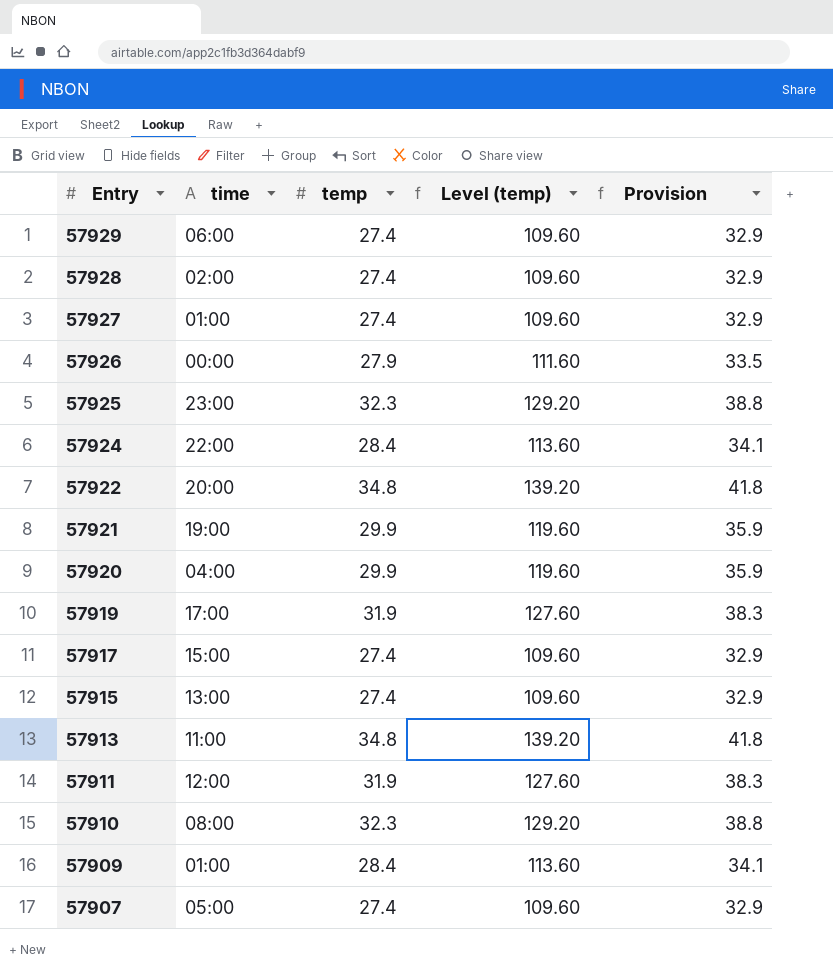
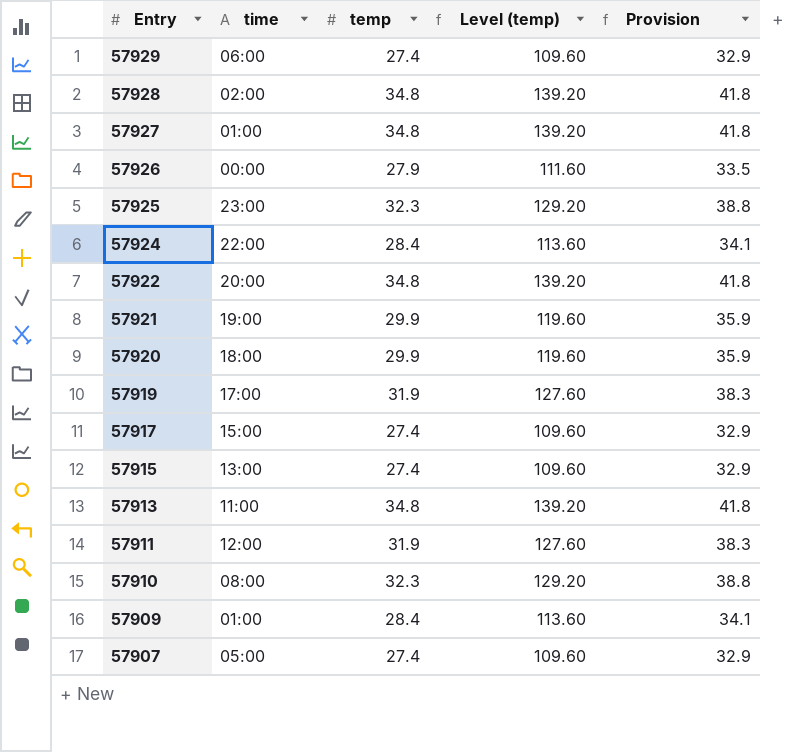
57928 | temp: 27.4 -> 34.8
57928 | Level (temp): 109.60 -> 139.20
57928 | Provision: 32.9 -> 41.8
57927 | temp: 27.4 -> 34.8
57927 | Level (temp): 109.60 -> 139.20
57927 | Provision: 32.9 -> 41.8
57920 | time: 04:00 -> 18:00

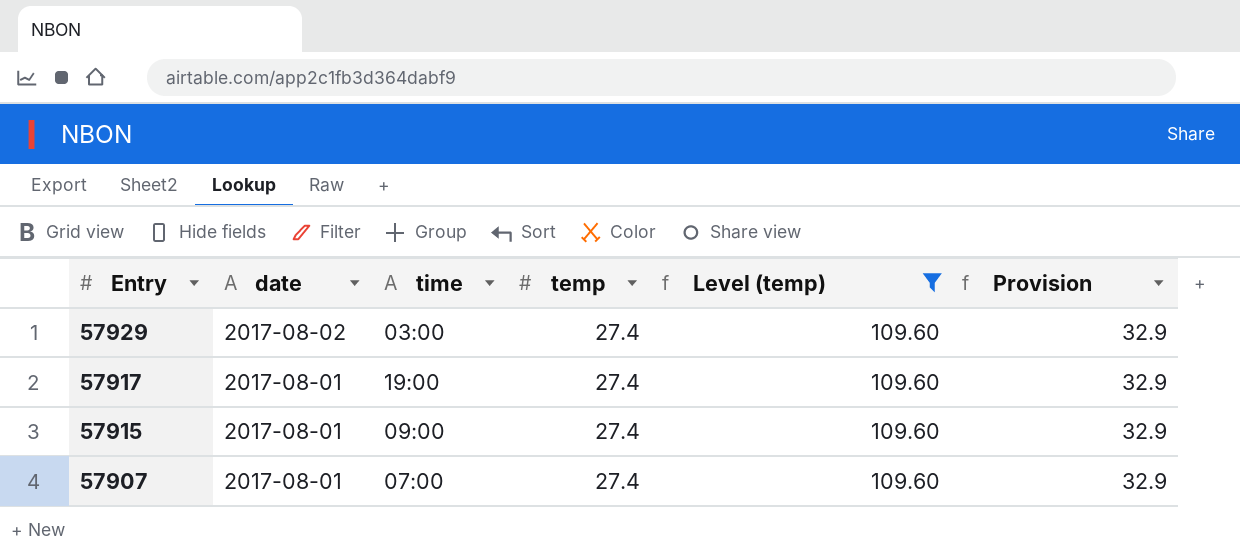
filter: none -> Level (temp) = 109.60
column date | position: none -> 2
57929 | time: 06:00 -> 03:00
57917 | time: 15:00 -> 19:00
57915 | time: 13:00 -> 09:00
57907 | time: 05:00 -> 07:00

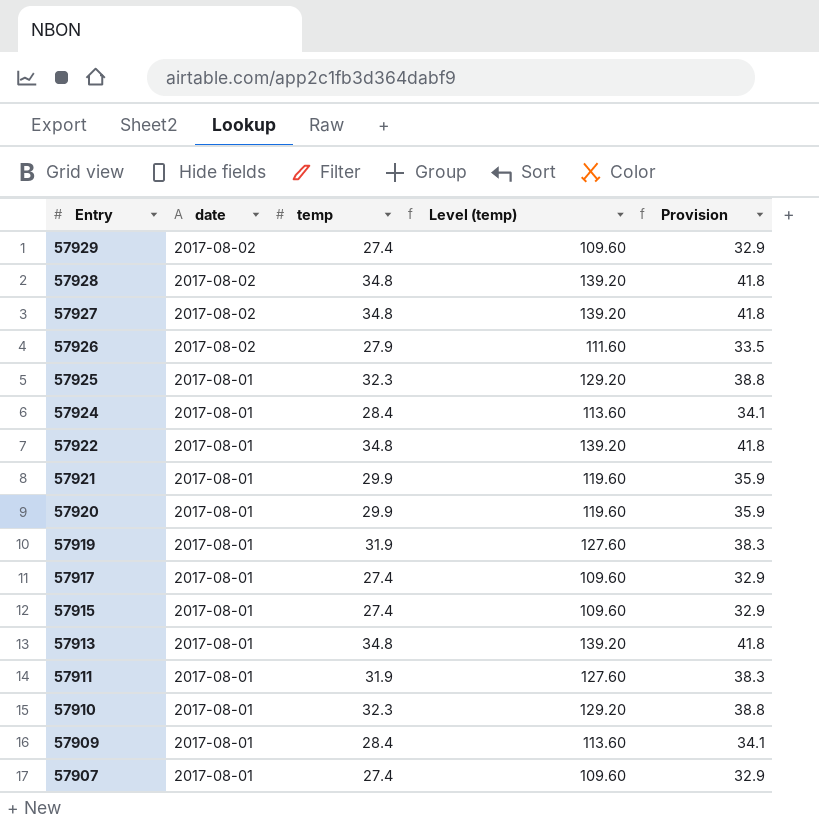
filter: Level (temp) = 109.60 -> none
column time | position: 3 -> none

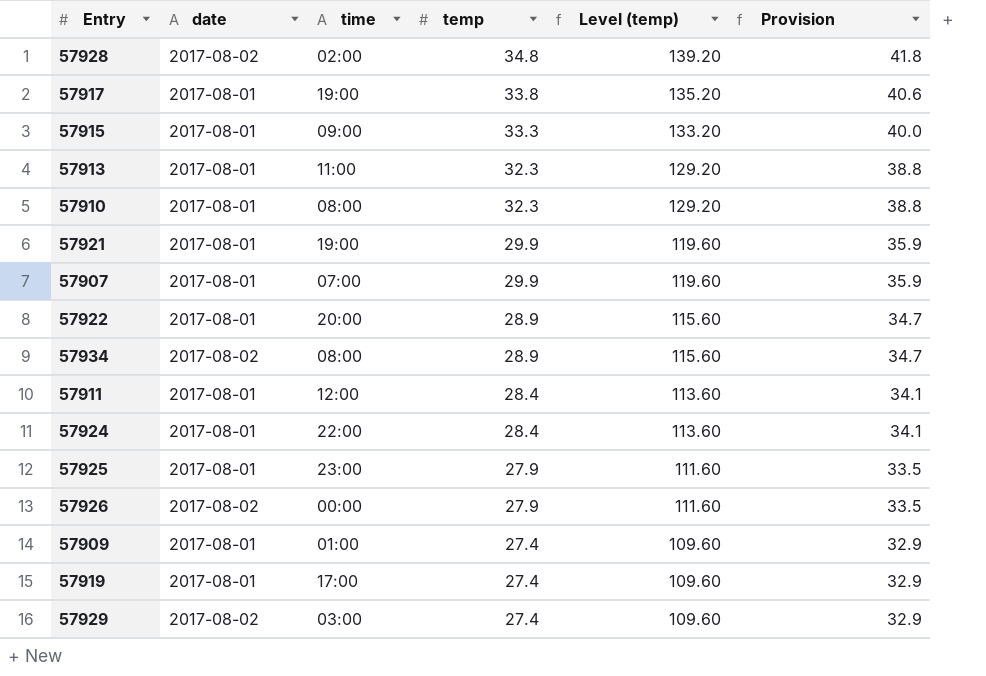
row order: Entry descending -> temp descending
column time | position: none -> 3
row 57927: 2017-08-02 | 34.8 | 139.20 | 41.8 -> none
row 57920: 2017-08-01 | 29.9 | 119.60 | 35.9 -> none
57917 | temp: 27.4 -> 33.8
57917 | Level (temp): 109.60 -> 135.20
57917 | Provision: 32.9 -> 40.6
57915 | temp: 27.4 -> 33.3
57915 | Level (temp): 109.60 -> 133.20
57915 | Provision: 32.9 -> 40.0
57913 | temp: 34.8 -> 32.3
57913 | Level (temp): 139.20 -> 129.20
57913 | Provision: 41.8 -> 38.8
57907 | temp: 27.4 -> 29.9
57907 | Level (temp): 109.60 -> 119.60
57907 | Provision: 32.9 -> 35.9
57922 | temp: 34.8 -> 28.9
57922 | Level (temp): 139.20 -> 115.60
57922 | Provision: 41.8 -> 34.7
row 57934: none -> 2017-08-02 | 08:00 | 28.9 | 115.60 | 34.7
57911 | temp: 31.9 -> 28.4
57911 | Level (temp): 127.60 -> 113.60
57911 | Provision: 38.3 -> 34.1
57925 | temp: 32.3 -> 27.9
57925 | Level (temp): 129.20 -> 111.60
57925 | Provision: 38.8 -> 33.5
57909 | temp: 28.4 -> 27.4
57909 | Level (temp): 113.60 -> 109.60
57909 | Provision: 34.1 -> 32.9
57919 | temp: 31.9 -> 27.4
57919 | Level (temp): 127.60 -> 109.60
57919 | Provision: 38.3 -> 32.9

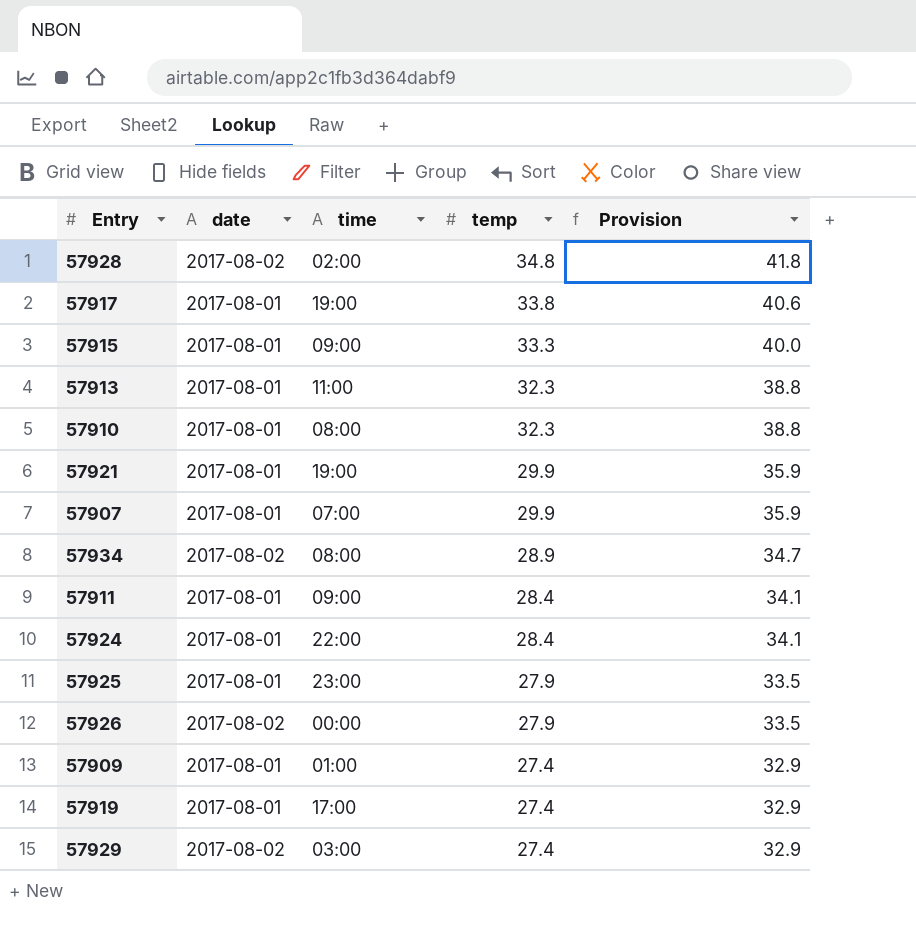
column Level (temp) | formula: [temp] * 4 -> none
row 57922: 2017-08-01 | 20:00 | 28.9 | 115.60 | 34.7 -> none
57911 | time: 12:00 -> 09:00

